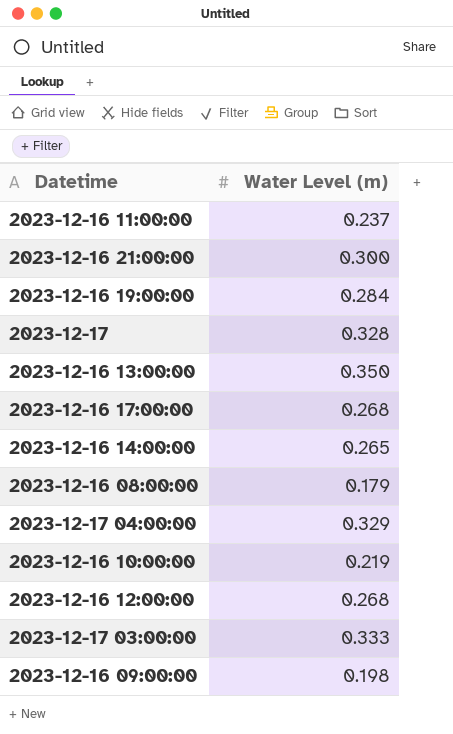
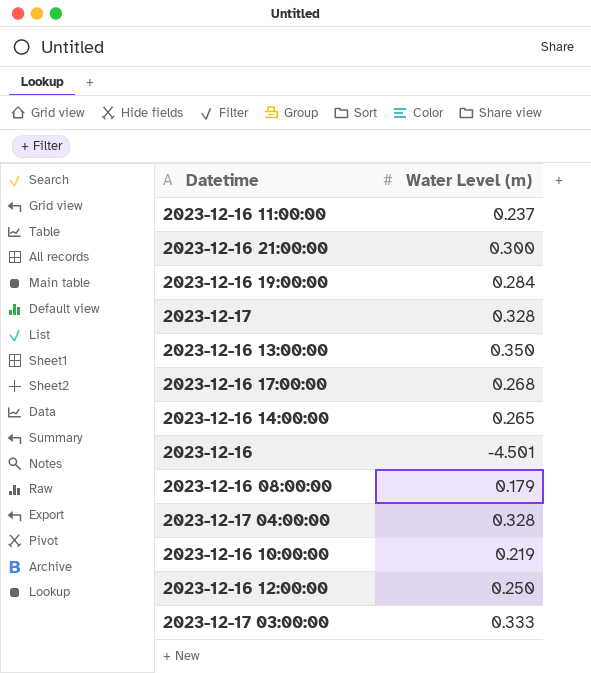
row 2023-12-16 09:00:00: 0.198 -> none
row 2023-12-16: none -> -4.501
2023-12-17 04:00:00 | Water Level (m): 0.329 -> 0.328
2023-12-16 12:00:00 | Water Level (m): 0.268 -> 0.250

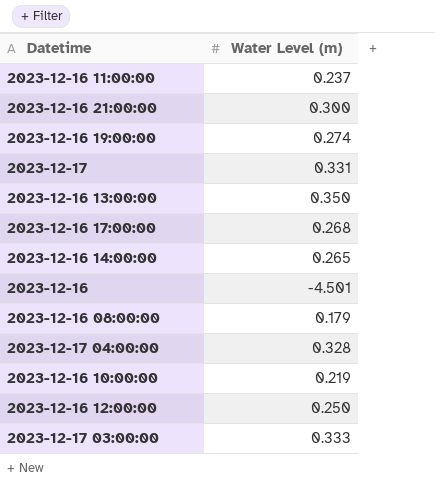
2023-12-16 19:00:00 | Water Level (m): 0.284 -> 0.274
2023-12-17 | Water Level (m): 0.328 -> 0.331

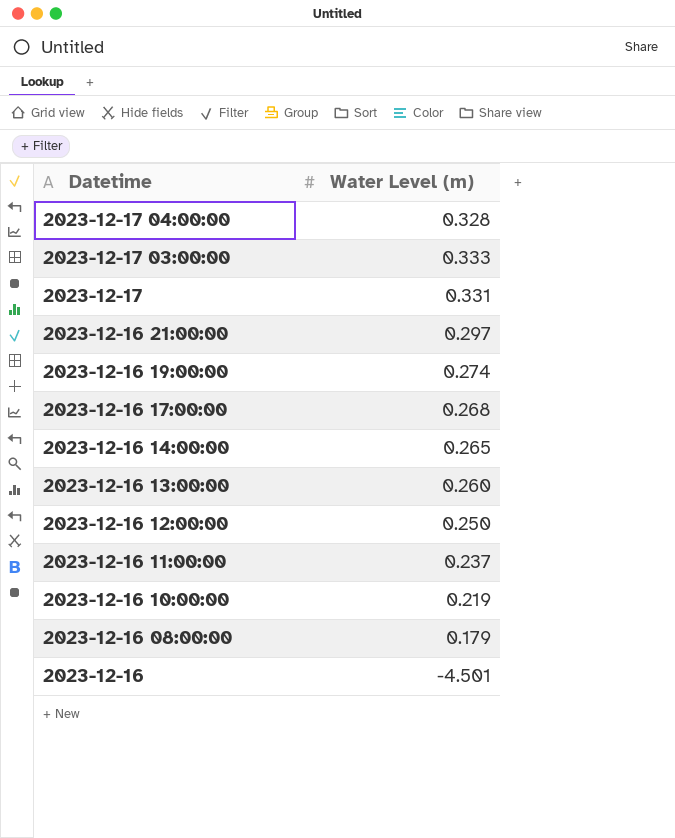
row order: none -> Datetime descending
2023-12-16 21:00:00 | Water Level (m): 0.300 -> 0.297
2023-12-16 13:00:00 | Water Level (m): 0.350 -> 0.260

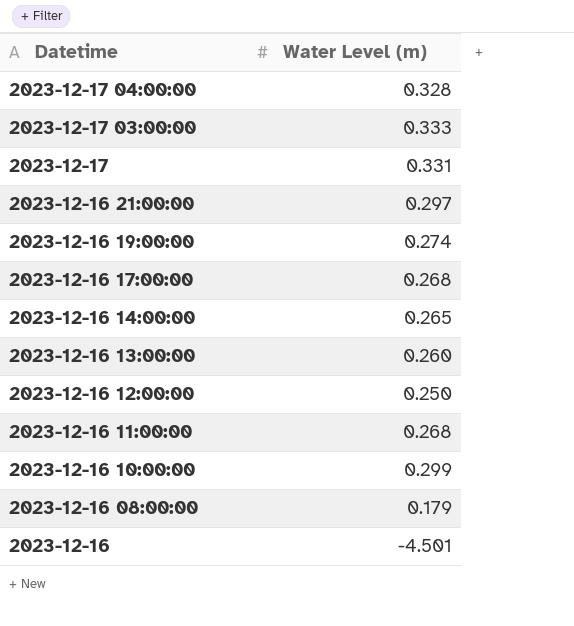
2023-12-16 11:00:00 | Water Level (m): 0.237 -> 0.268
2023-12-16 10:00:00 | Water Level (m): 0.219 -> 0.299

